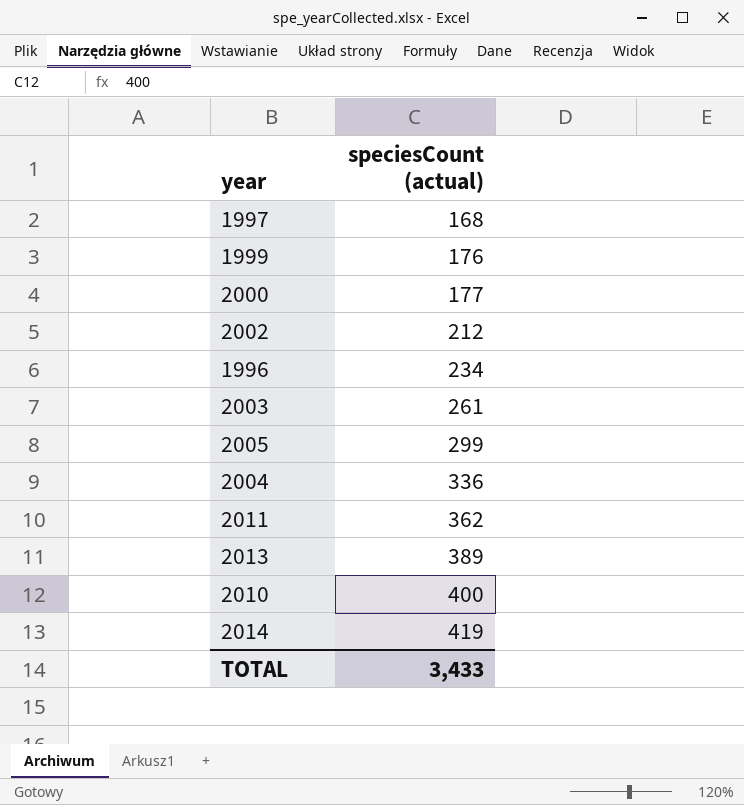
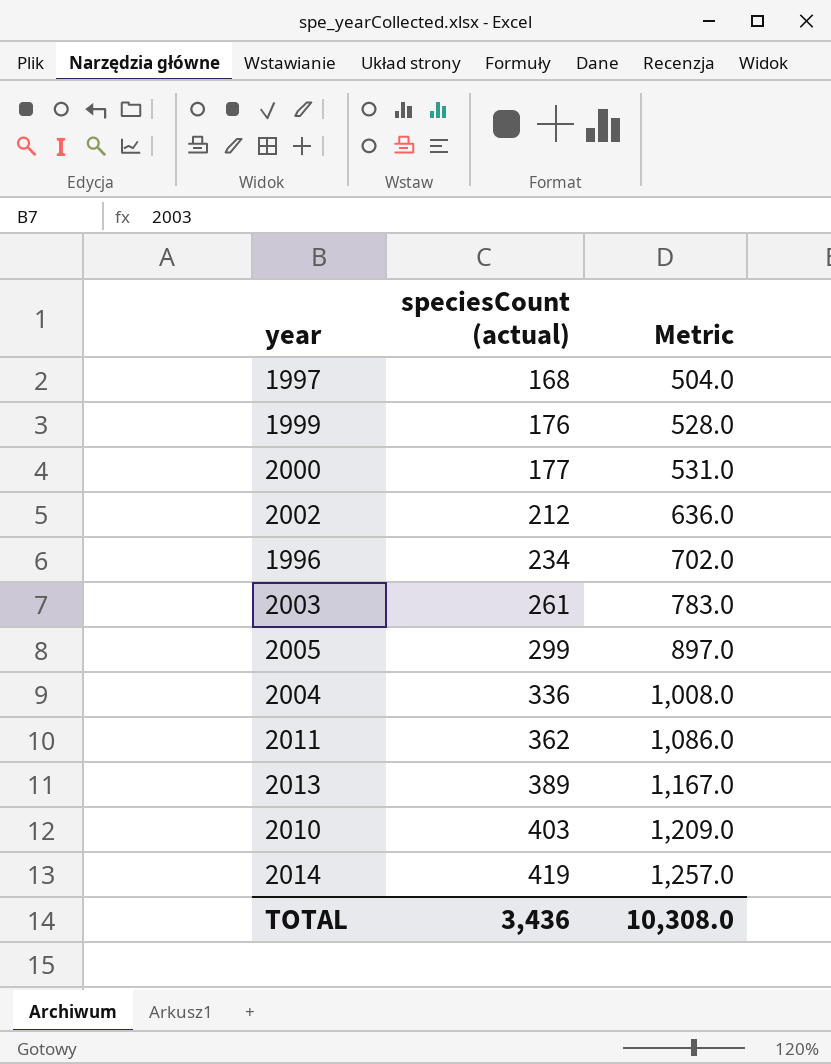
column Metric | formula: none -> [speciesCount (actual)] * 3
2010 | speciesCount (actual): 400 -> 403
TOTAL | speciesCount (actual): 3,433 -> 3,436

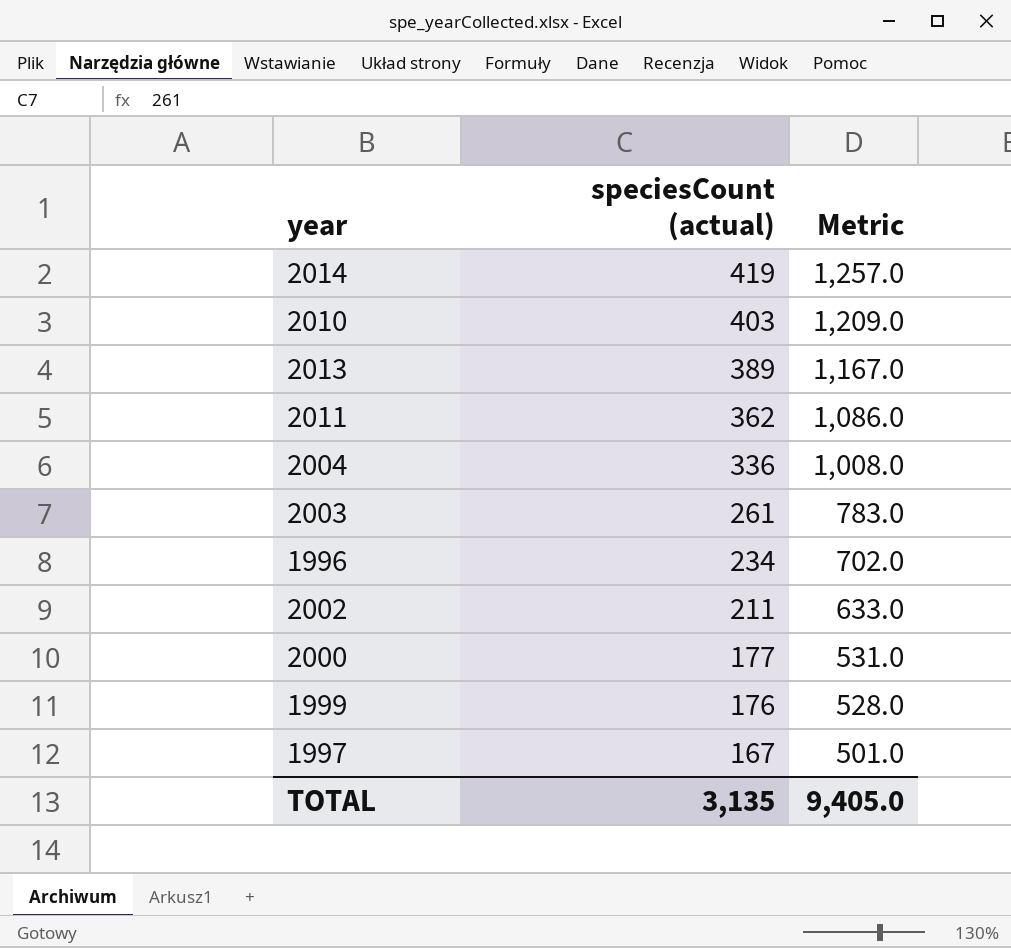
row order: speciesCount (actual) ascending -> speciesCount (actual) descending
row 2005: 299 | 897.0 -> none
2002 | speciesCount (actual): 212 -> 211
2002 | Metric: 636.0 -> 633.0
1997 | speciesCount (actual): 168 -> 167
1997 | Metric: 504.0 -> 501.0
TOTAL | speciesCount (actual): 3,436 -> 3,135
TOTAL | Metric: 10,308.0 -> 9,405.0

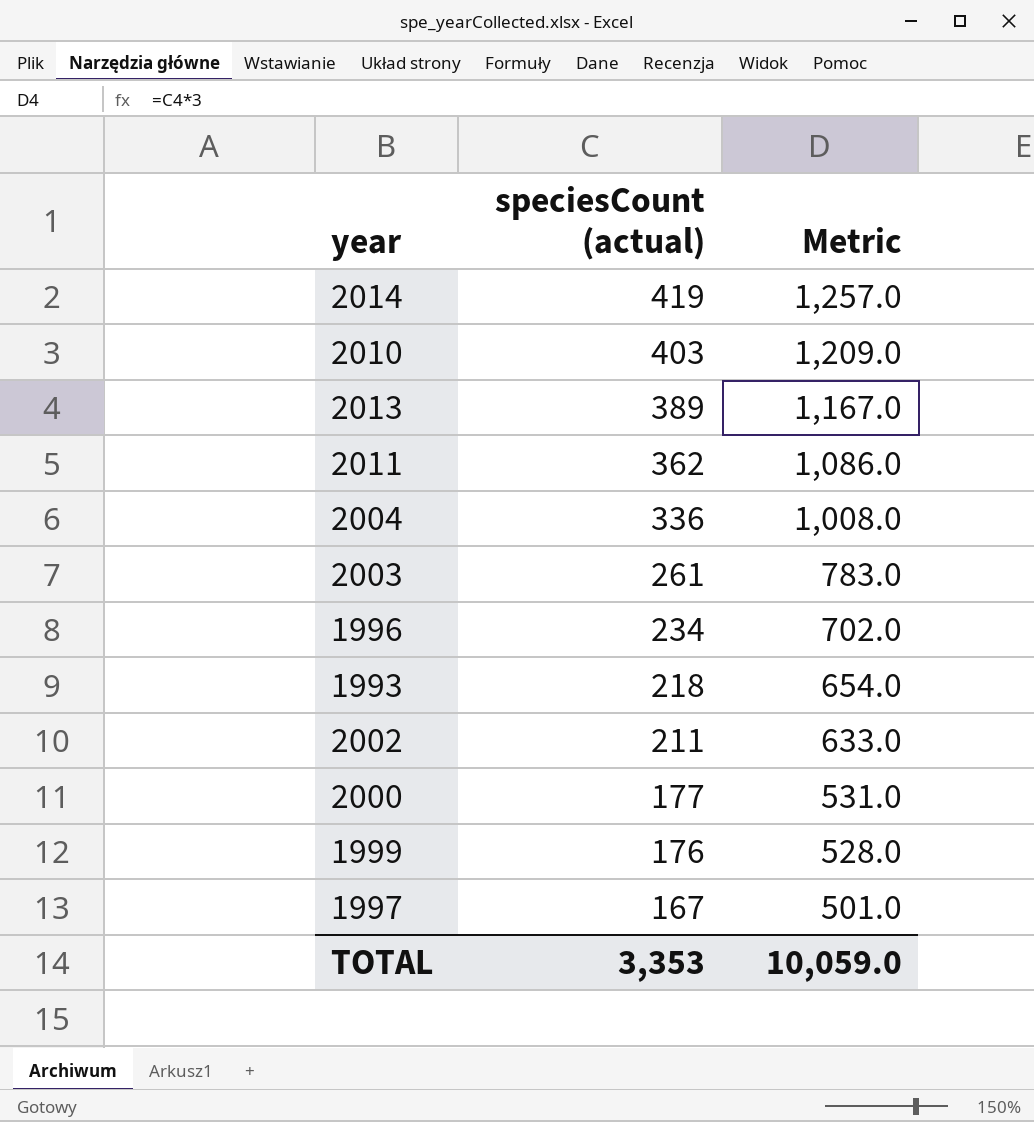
row 1993: none -> 218 | 654.0
TOTAL | speciesCount (actual): 3,135 -> 3,353
TOTAL | Metric: 9,405.0 -> 10,059.0

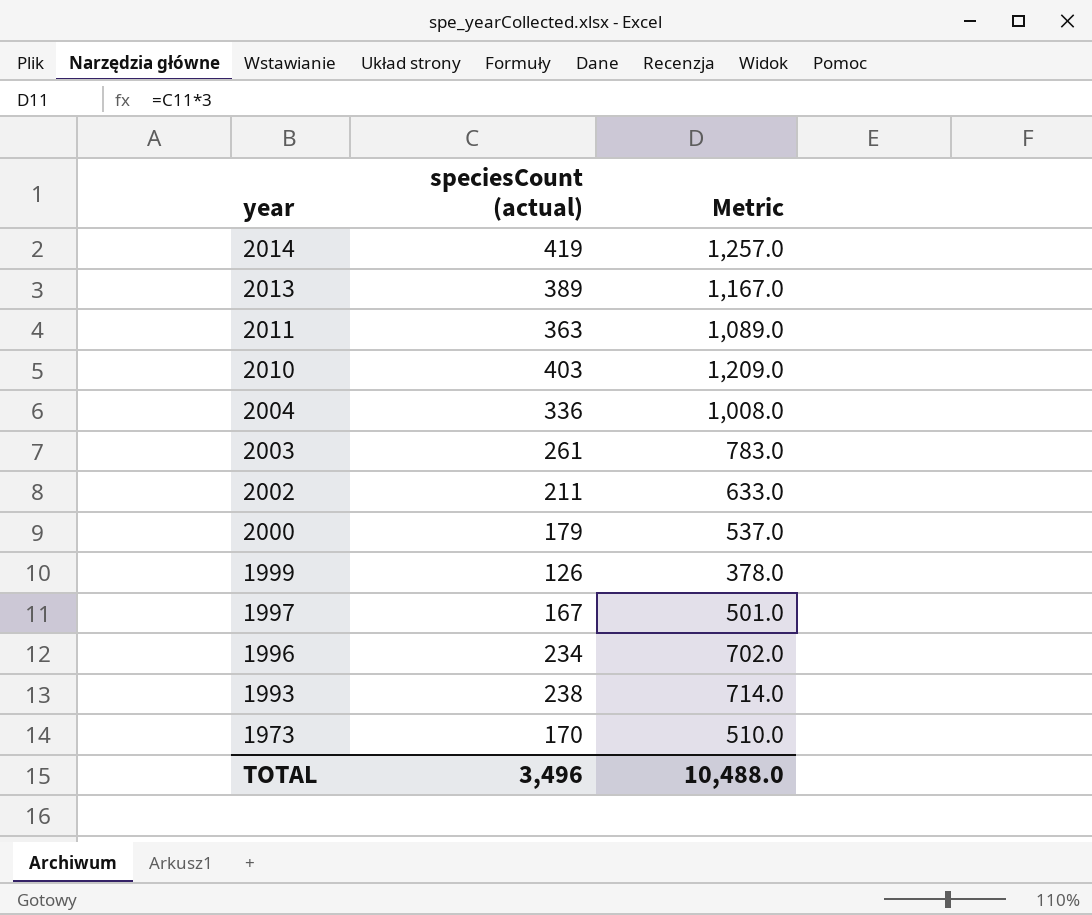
row order: speciesCount (actual) descending -> year descending
2011 | speciesCount (actual): 362 -> 363
2011 | Metric: 1,086.0 -> 1,089.0
2000 | speciesCount (actual): 177 -> 179
2000 | Metric: 531.0 -> 537.0
1999 | speciesCount (actual): 176 -> 126
1999 | Metric: 528.0 -> 378.0
1993 | speciesCount (actual): 218 -> 238
1993 | Metric: 654.0 -> 714.0
row 1973: none -> 170 | 510.0
TOTAL | speciesCount (actual): 3,353 -> 3,496
TOTAL | Metric: 10,059.0 -> 10,488.0

